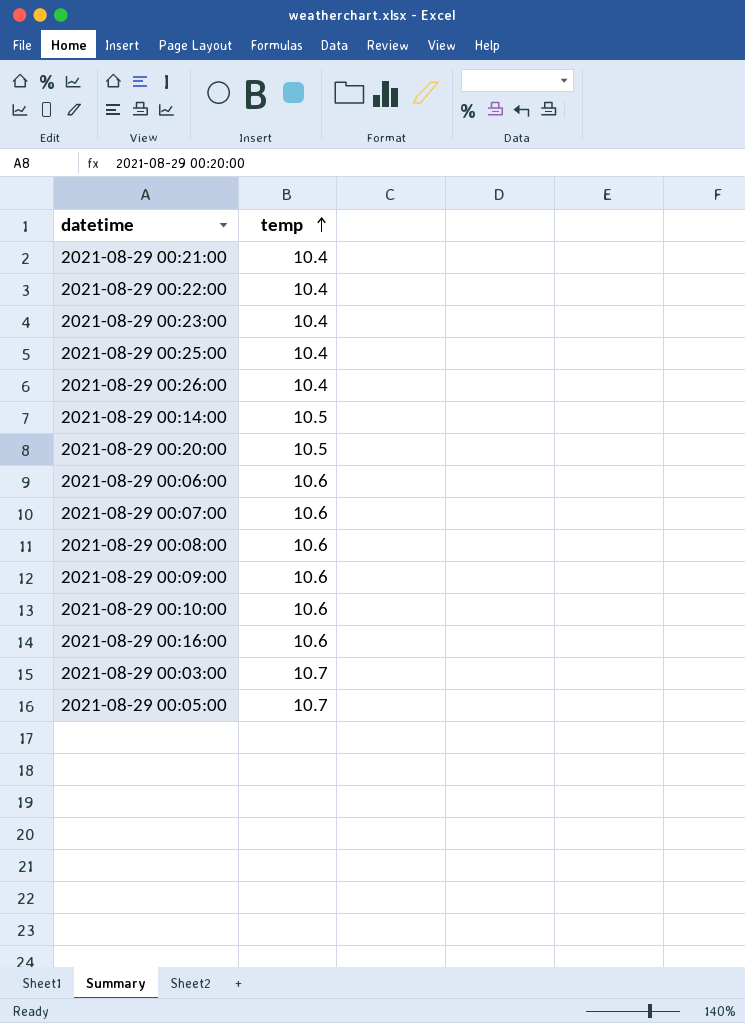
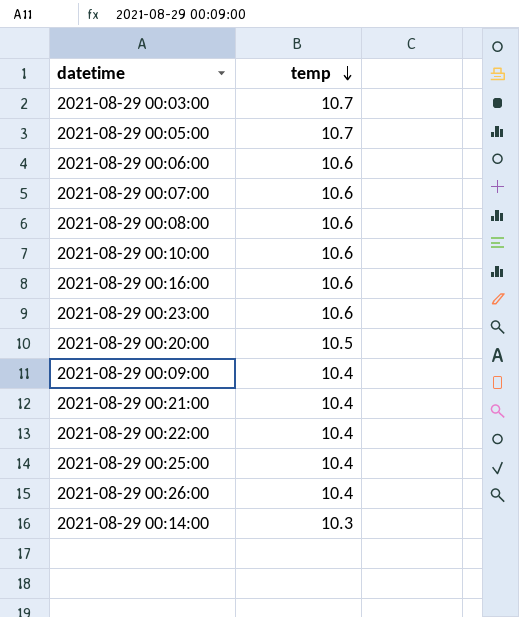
row order: temp ascending -> temp descending
2021-08-29 00:23:00 | temp: 10.4 -> 10.6
2021-08-29 00:09:00 | temp: 10.6 -> 10.4
2021-08-29 00:14:00 | temp: 10.5 -> 10.3

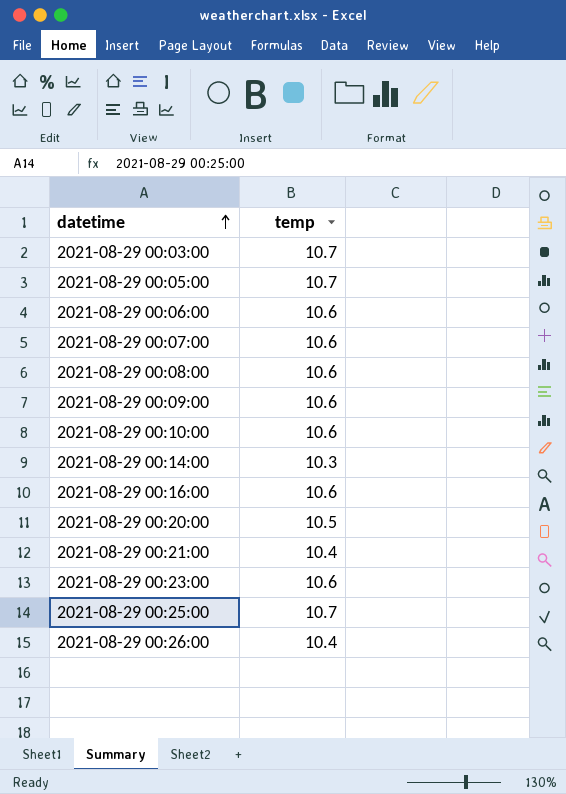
row order: temp descending -> datetime ascending
row 2021-08-29 00:22:00: 10.4 -> none
2021-08-29 00:09:00 | temp: 10.4 -> 10.6
2021-08-29 00:25:00 | temp: 10.4 -> 10.7

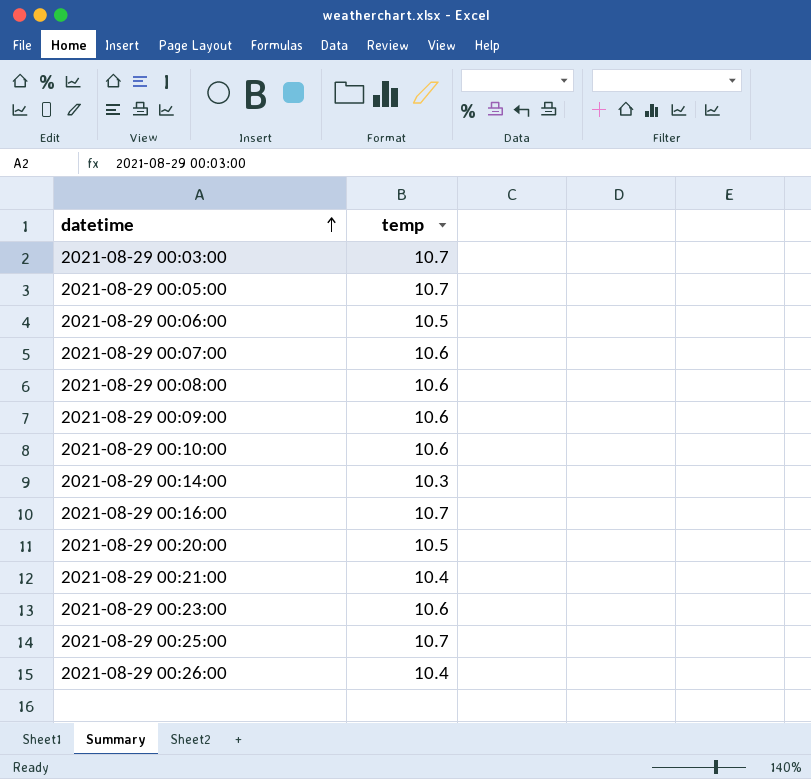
2021-08-29 00:06:00 | temp: 10.6 -> 10.5
2021-08-29 00:16:00 | temp: 10.6 -> 10.7

